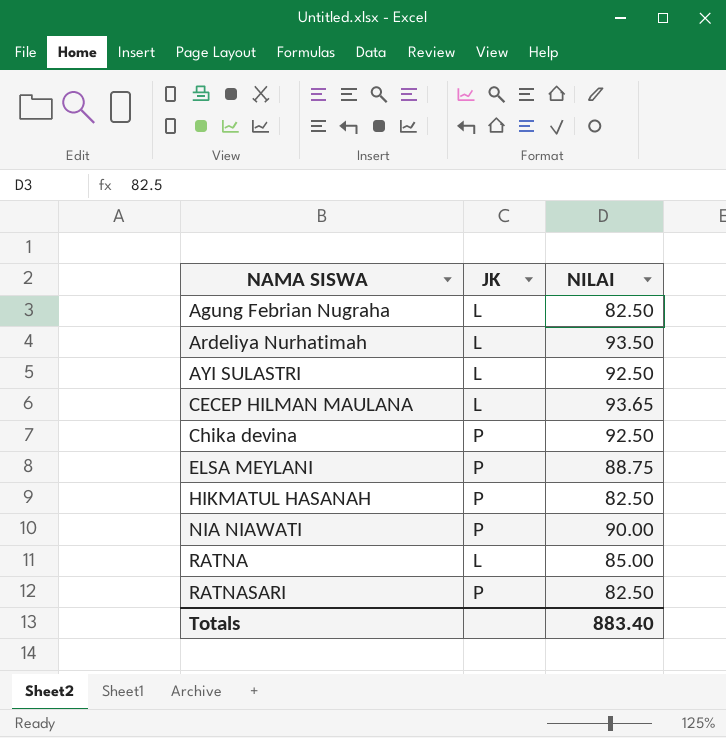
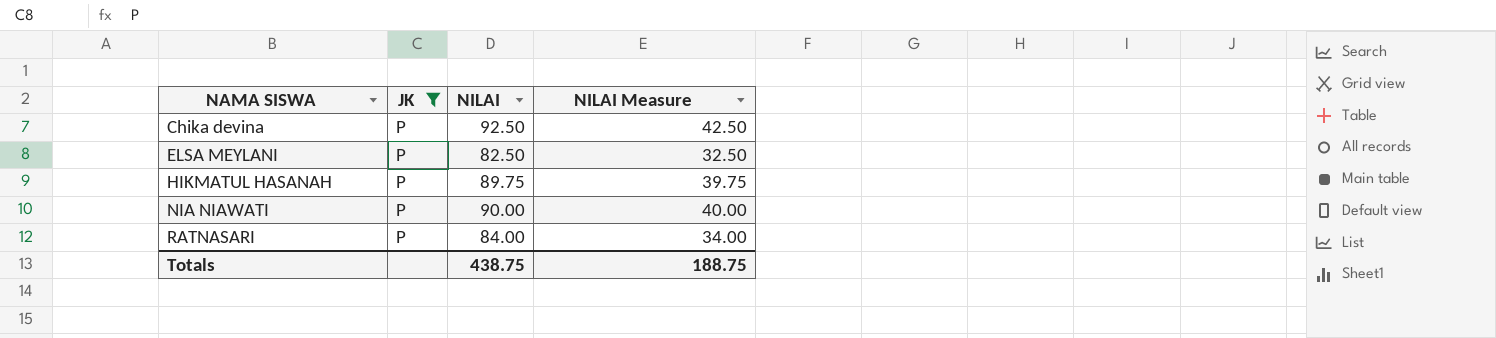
filter: none -> JK = P
column NILAI Measure | formula: none -> [NILAI] - 50
ELSA MEYLANI | NILAI: 88.75 -> 82.50
HIKMATUL HASANAH | NILAI: 82.50 -> 89.75
RATNASARI | NILAI: 82.50 -> 84.00
Totals | NILAI: 883.40 -> 438.75

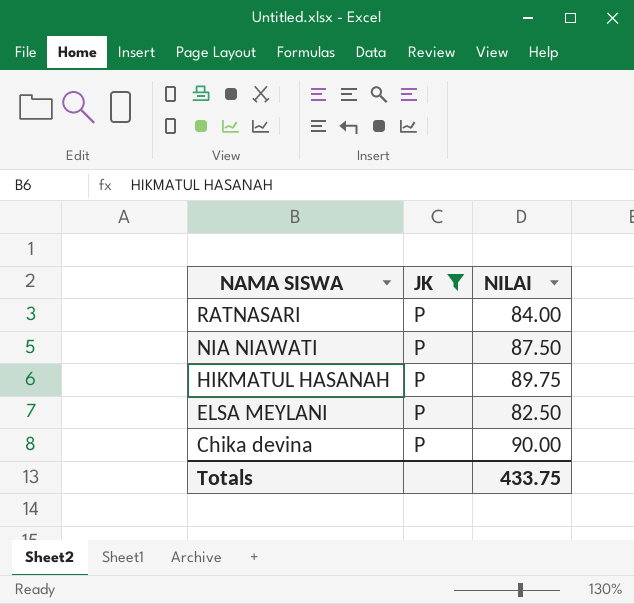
row order: NAMA SISWA ascending -> NAMA SISWA descending
column NILAI Measure | formula: [NILAI] - 50 -> none
NIA NIAWATI | NILAI: 90.00 -> 87.50
Chika devina | NILAI: 92.50 -> 90.00
Totals | NILAI: 438.75 -> 433.75

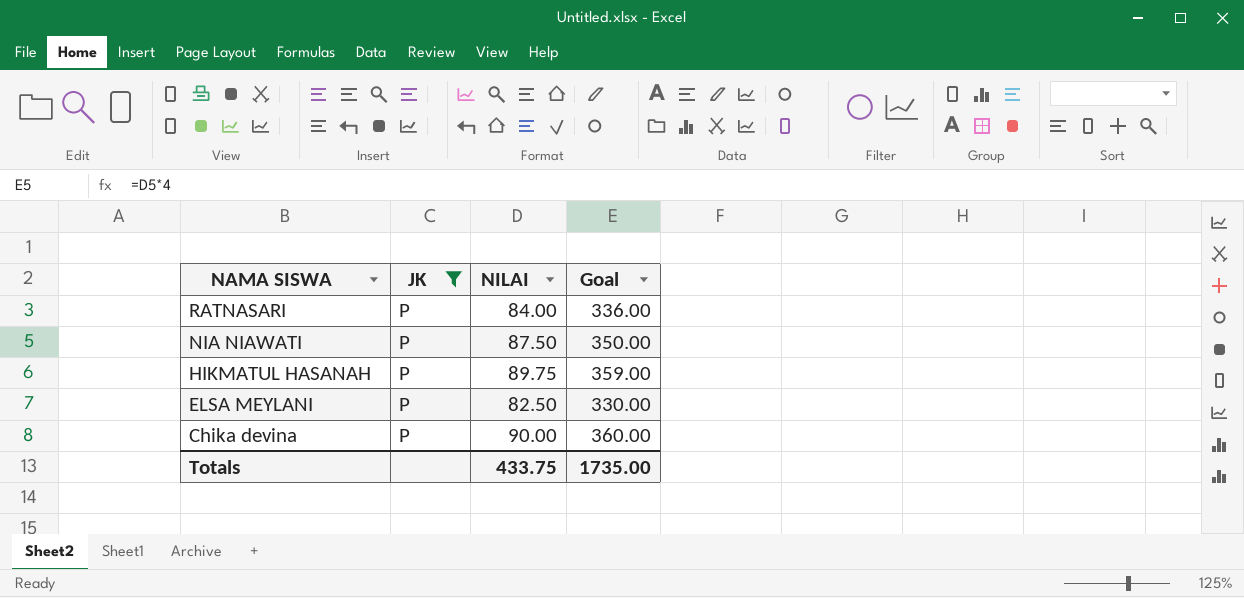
column Goal | formula: none -> [NILAI] * 4

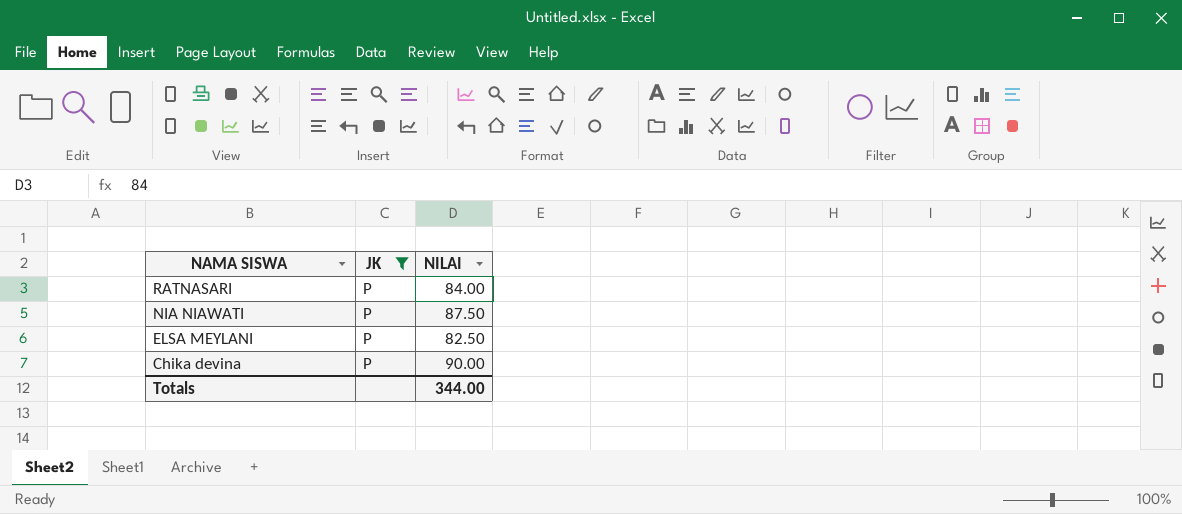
column Goal | formula: [NILAI] * 4 -> none
row HIKMATUL HASANAH: P | 89.75 | 359.00 -> none
Totals | NILAI: 433.75 -> 344.00

